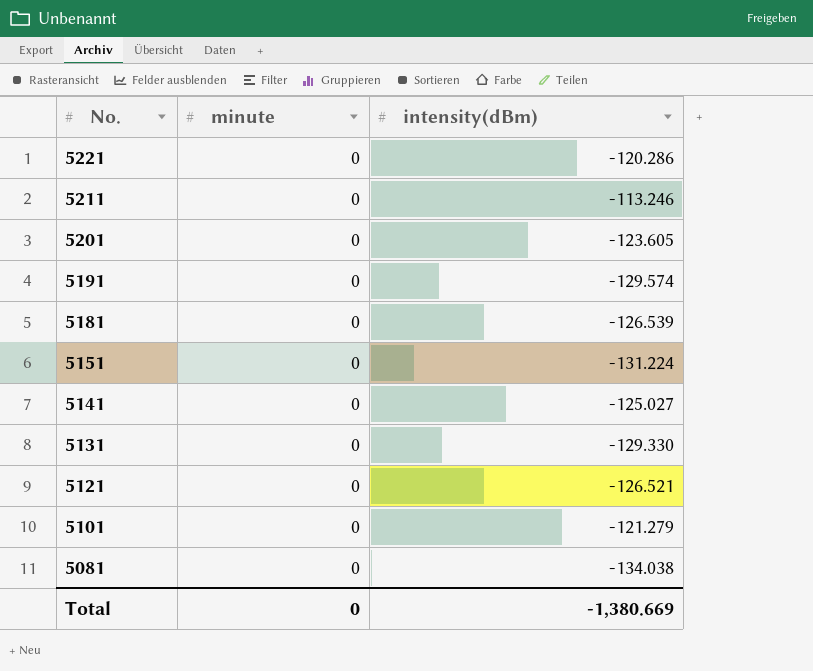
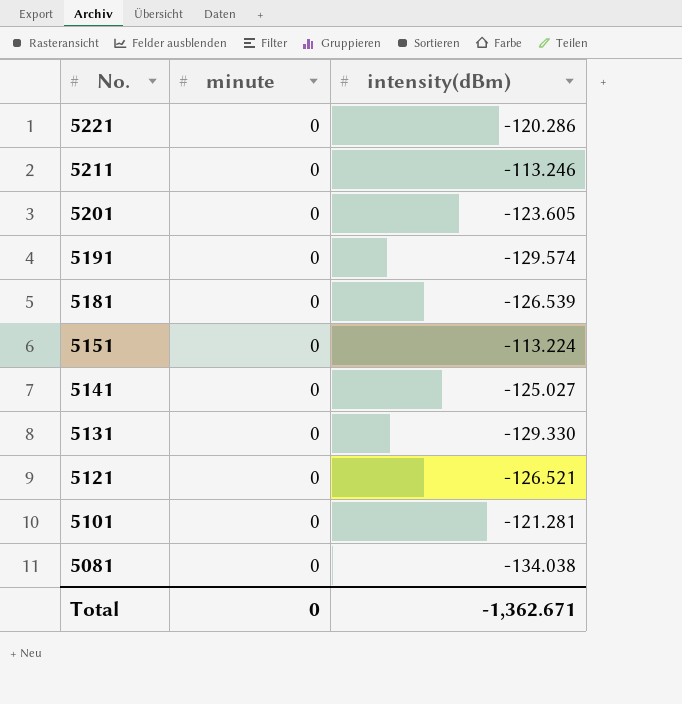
5151 | intensity(dBm): -131.224 -> -113.224
5101 | intensity(dBm): -121.279 -> -121.281
Total | intensity(dBm): -1,380.669 -> -1,362.671

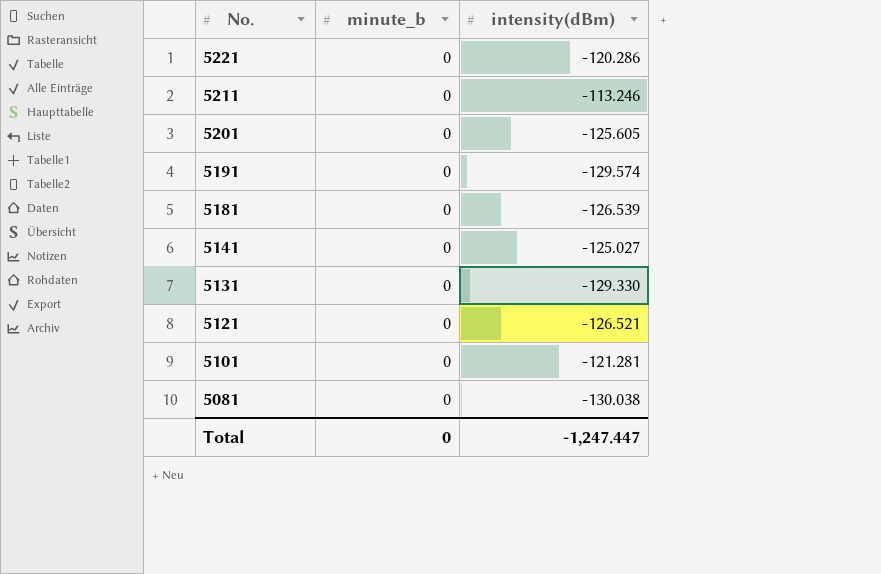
column name: minute -> minute_b
row 5151: 0 | -113.224 -> none
5201 | intensity(dBm): -123.605 -> -125.605
5081 | intensity(dBm): -134.038 -> -130.038
Total | intensity(dBm): -1,362.671 -> -1,247.447

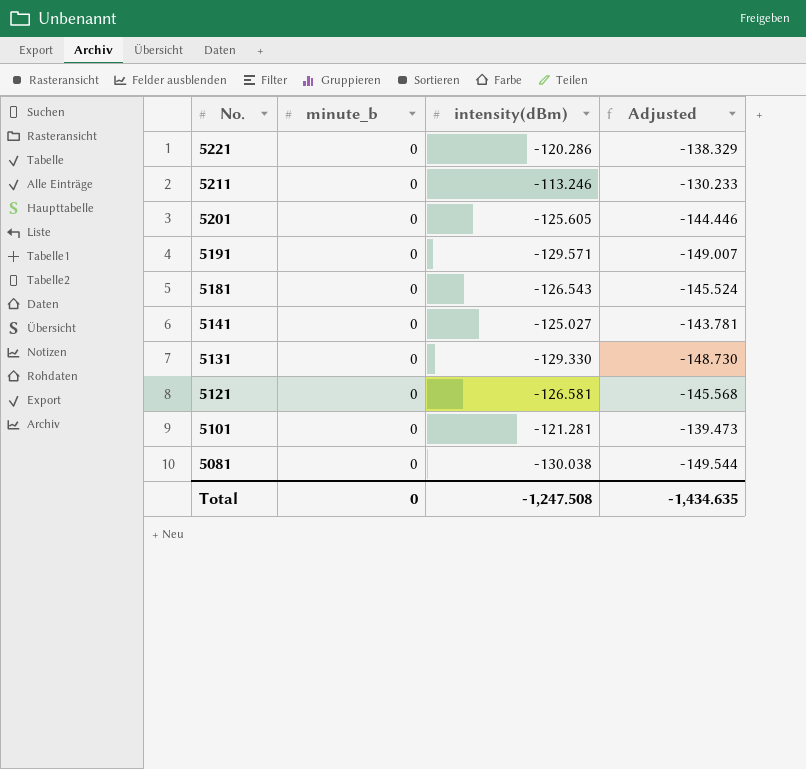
column Adjusted | formula: none -> [intensity(dBm)] * 1.15
5191 | intensity(dBm): -129.574 -> -129.571
5181 | intensity(dBm): -126.539 -> -126.543
5121 | intensity(dBm): -126.521 -> -126.581
Total | intensity(dBm): -1,247.447 -> -1,247.508

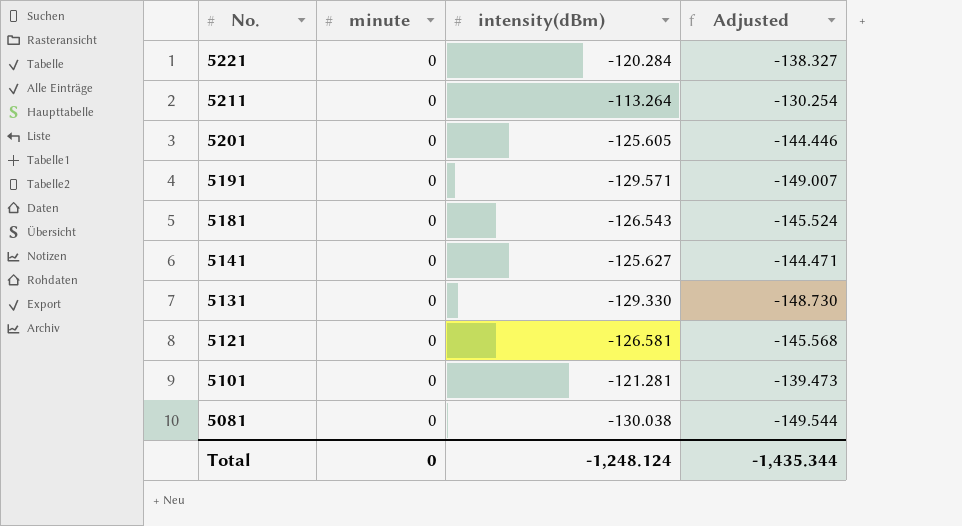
column name: minute_b -> minute
5221 | intensity(dBm): -120.286 -> -120.284
5221 | Adjusted: -138.329 -> -138.327
5211 | intensity(dBm): -113.246 -> -113.264
5211 | Adjusted: -130.233 -> -130.254
5141 | intensity(dBm): -125.027 -> -125.627
5141 | Adjusted: -143.781 -> -144.471
Total | intensity(dBm): -1,247.508 -> -1,248.124
Total | Adjusted: -1,434.635 -> -1,435.344

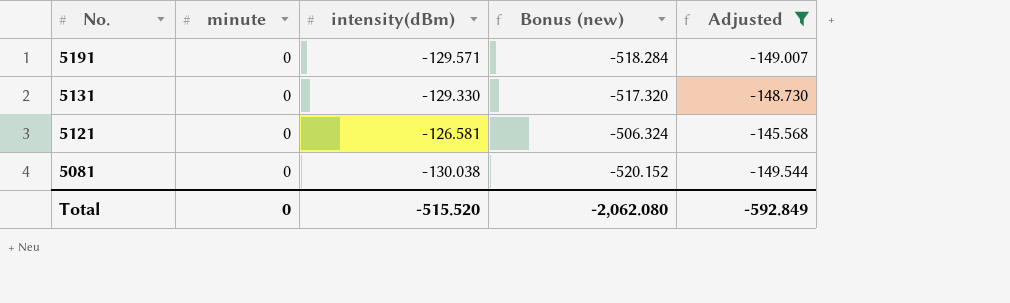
filter: none -> Adjusted <= -145.568
column Bonus (new) | formula: none -> [intensity(dBm)] * 4
Total | intensity(dBm): -1,248.124 -> -515.520
Total | Adjusted: -1,435.344 -> -592.849

